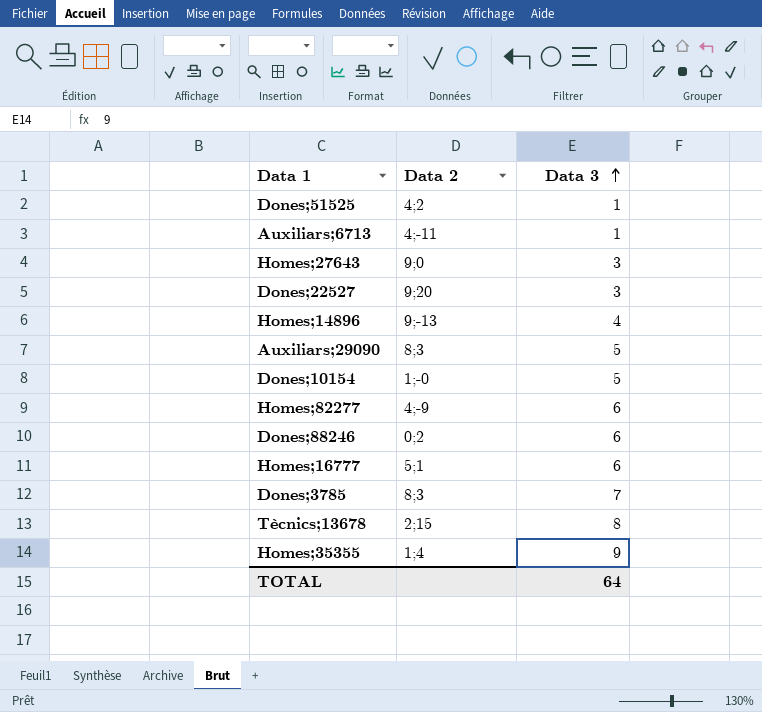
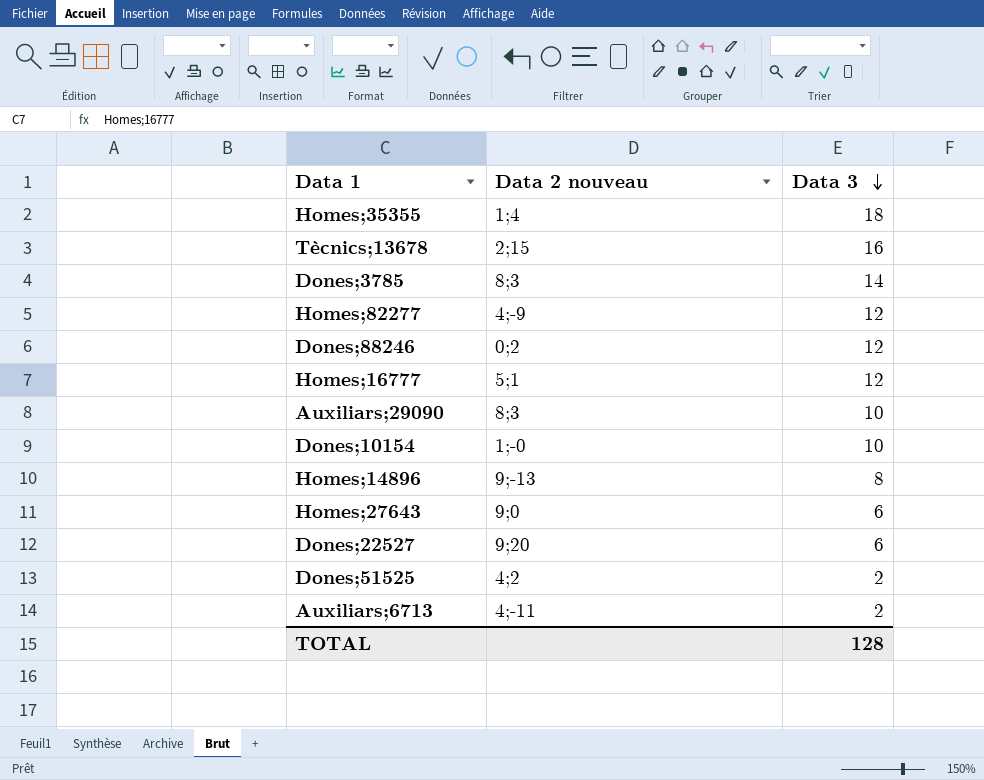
row order: Data 3 ascending -> Data 3 descending
column name: Data 2 -> Data 2 nouveau
Homes;35355 | Data 3: 9 -> 18
Tècnics;13678 | Data 3: 8 -> 16
Dones;3785 | Data 3: 7 -> 14
Homes;82277 | Data 3: 6 -> 12
Dones;88246 | Data 3: 6 -> 12
Homes;16777 | Data 3: 6 -> 12
Auxiliars;29090 | Data 3: 5 -> 10
Dones;10154 | Data 3: 5 -> 10
Homes;14896 | Data 3: 4 -> 8
Homes;27643 | Data 3: 3 -> 6
Dones;22527 | Data 3: 3 -> 6
Dones;51525 | Data 3: 1 -> 2
Auxiliars;6713 | Data 3: 1 -> 2
TOTAL | Data 3: 64 -> 128

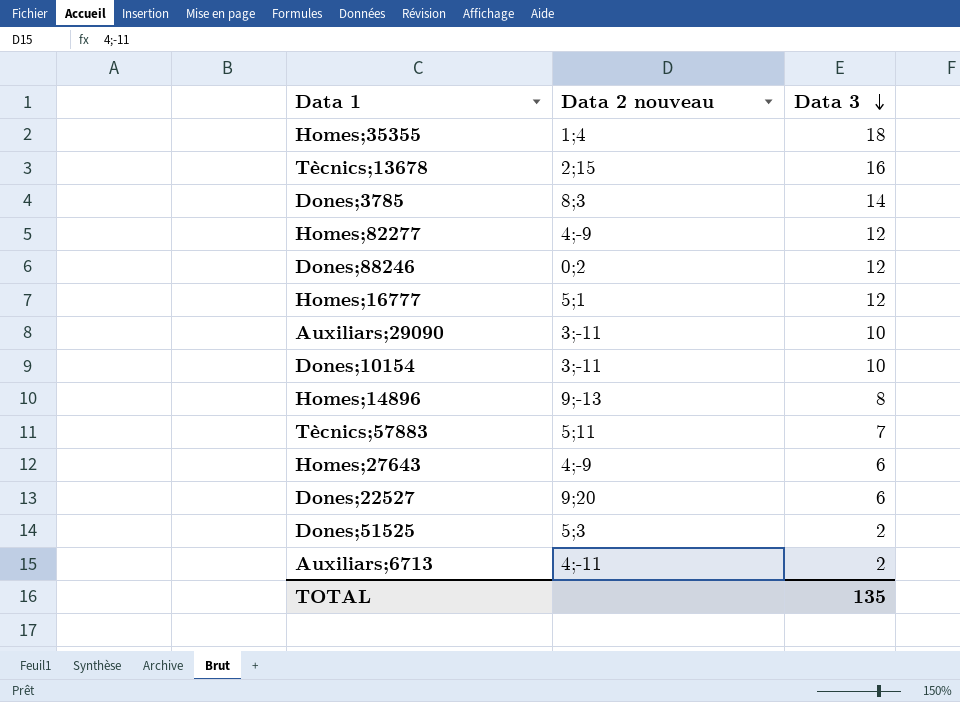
Auxiliars;29090 | Data 2 nouveau: 8;3 -> 3;-11
Dones;10154 | Data 2 nouveau: 1;-0 -> 3;-11
row Tècnics;57883: none -> 5;11 | 7
Homes;27643 | Data 2 nouveau: 9;0 -> 4;-9
Dones;51525 | Data 2 nouveau: 4;2 -> 5;3
TOTAL | Data 3: 128 -> 135

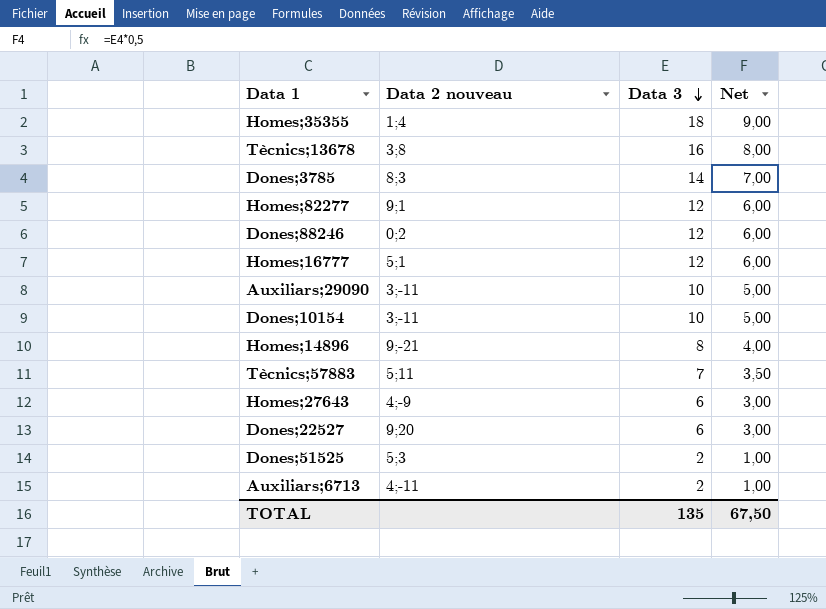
column Net | formula: none -> [Data 3] * 0,5
Tècnics;13678 | Data 2 nouveau: 2;15 -> 3;8
Homes;82277 | Data 2 nouveau: 4;-9 -> 9;1
Homes;14896 | Data 2 nouveau: 9;-13 -> 9;-21

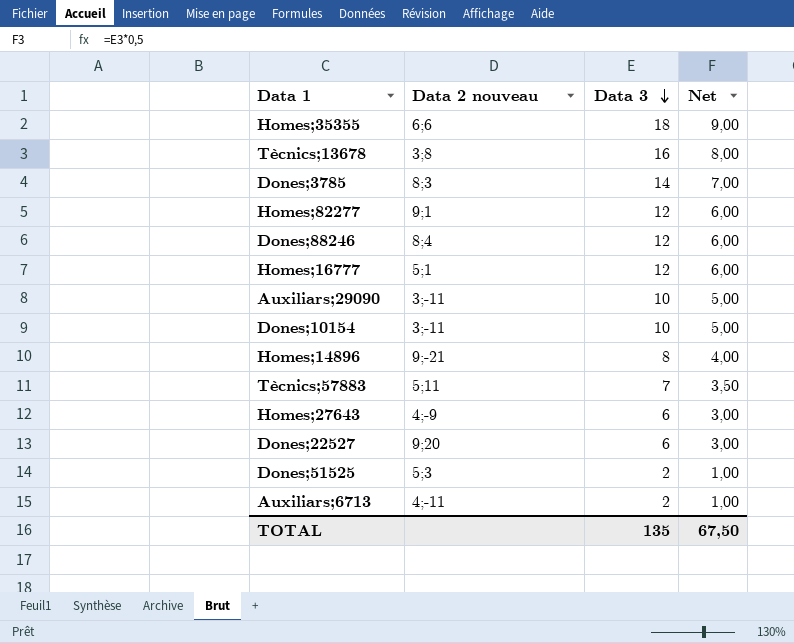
Homes;35355 | Data 2 nouveau: 1;4 -> 6;6
Dones;88246 | Data 2 nouveau: 0;2 -> 8;4

